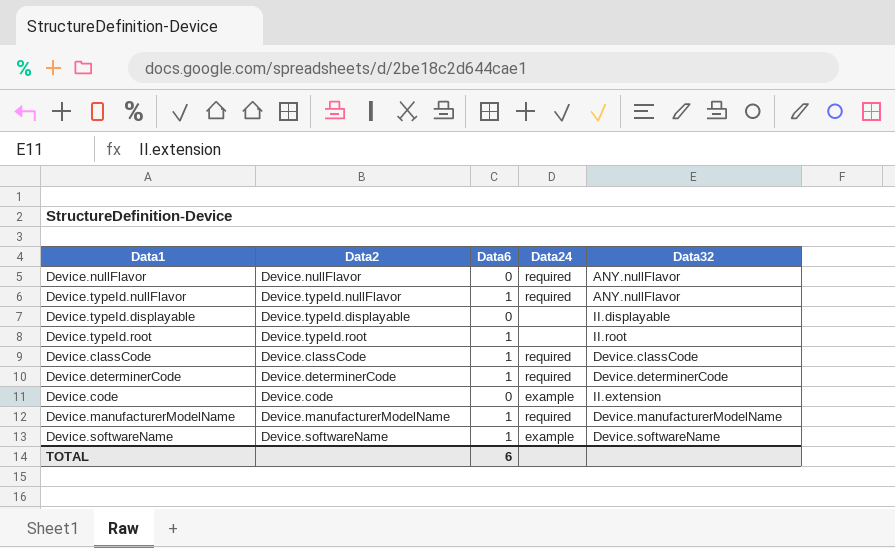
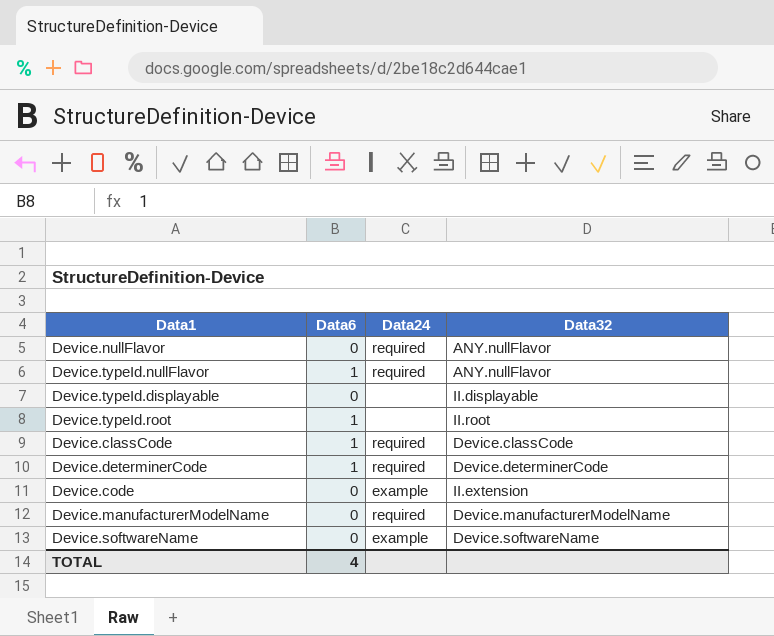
column Data2 | position: 2 -> none
Device.manufacturerModelName | Data6: 1 -> 0
Device.softwareName | Data6: 1 -> 0
TOTAL | Data6: 6 -> 4

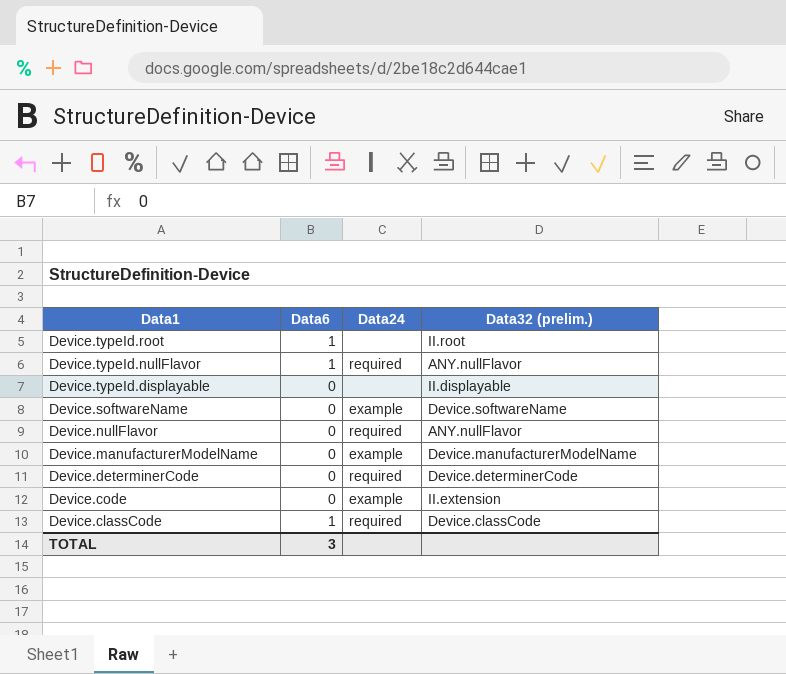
row order: none -> Data1 descending
column name: Data32 -> Data32 (prelim.)
Device.manufacturerModelName | Data24: required -> example
Device.determinerCode | Data6: 1 -> 0
TOTAL | Data6: 4 -> 3

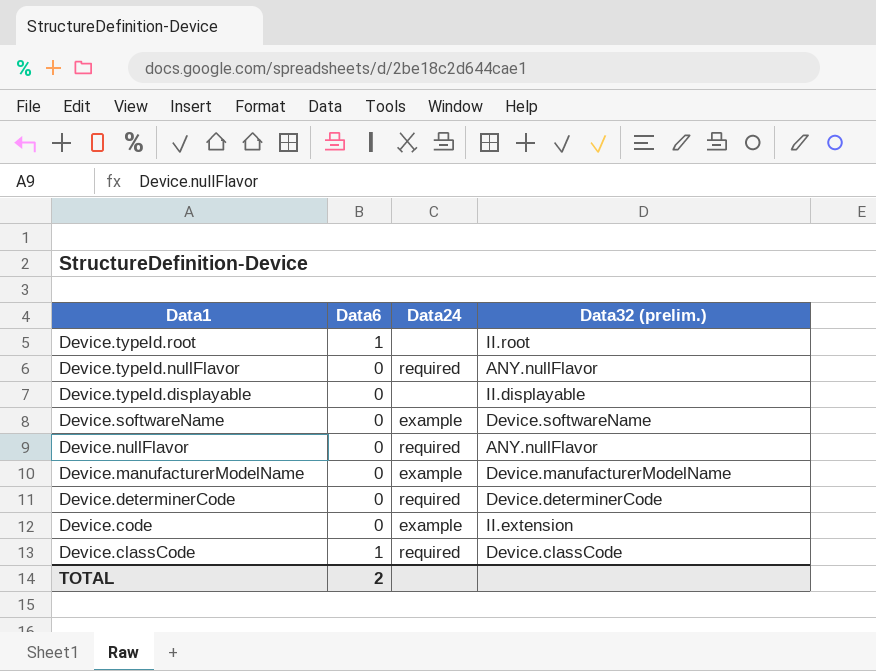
Device.typeId.nullFlavor | Data6: 1 -> 0
TOTAL | Data6: 3 -> 2

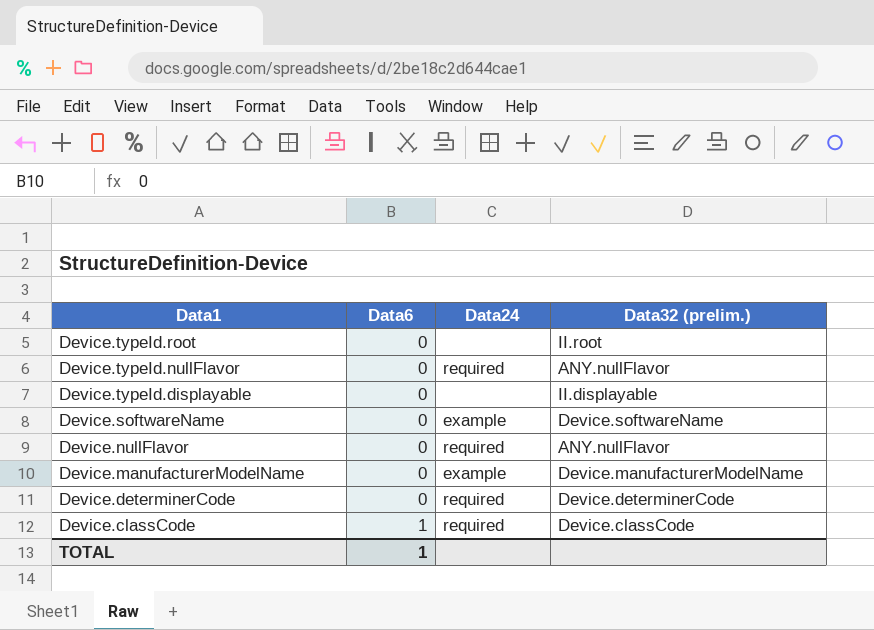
row Device.code: 0 | example | II.extension -> none
Device.typeId.root | Data6: 1 -> 0
TOTAL | Data6: 2 -> 1

